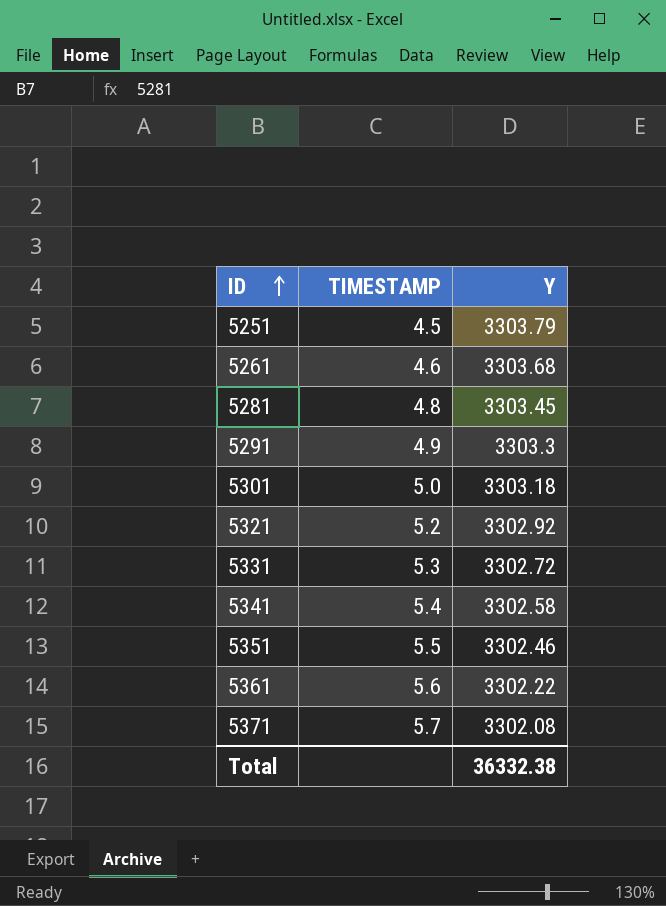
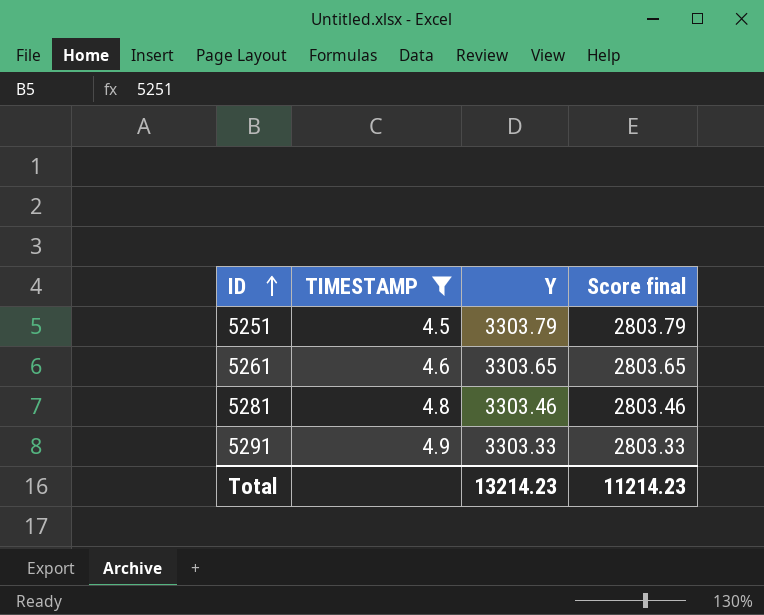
filter: none -> TIMESTAMP <= 4.9
column Score final | formula: none -> [Y] - 500
5261 | Y: 3303.68 -> 3303.65
5281 | Y: 3303.45 -> 3303.46
5291 | Y: 3303.3 -> 3303.33
Total | Y: 36332.38 -> 13214.23

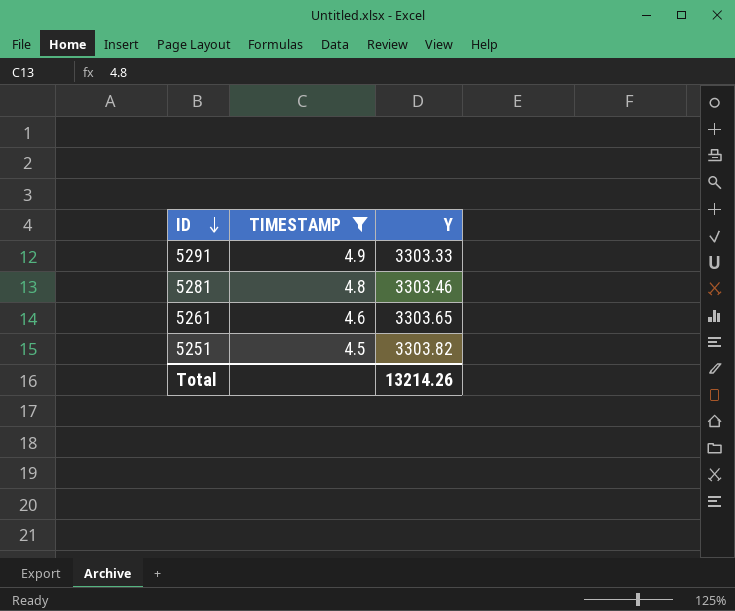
row order: ID ascending -> ID descending
column Score final | formula: [Y] - 500 -> none
5251 | Y: 3303.79 -> 3303.82
Total | Y: 13214.23 -> 13214.26

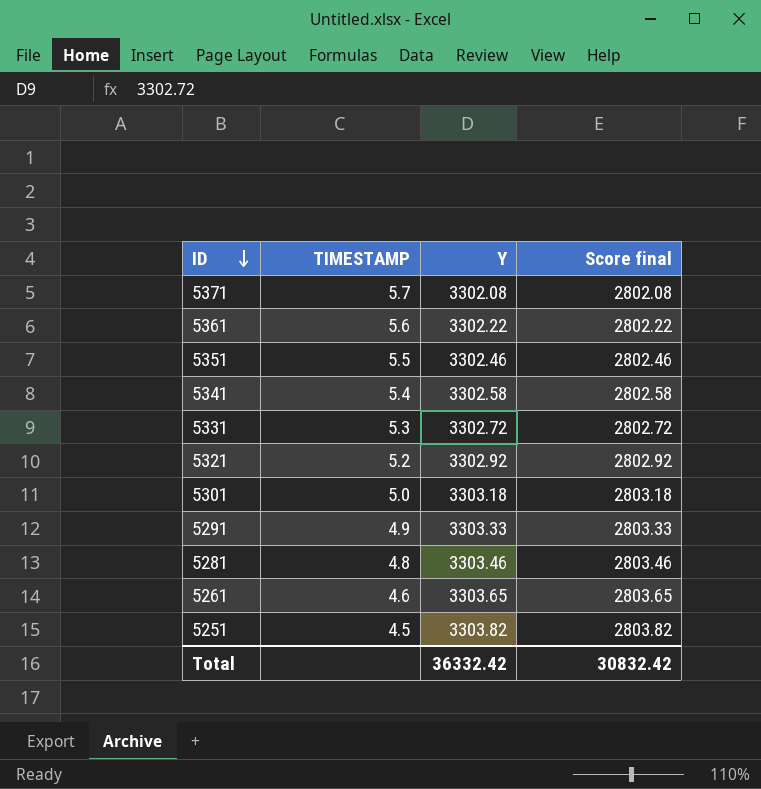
filter: TIMESTAMP <= 4.9 -> none
column Score final | formula: none -> [Y] - 500
Total | Y: 13214.26 -> 36332.42

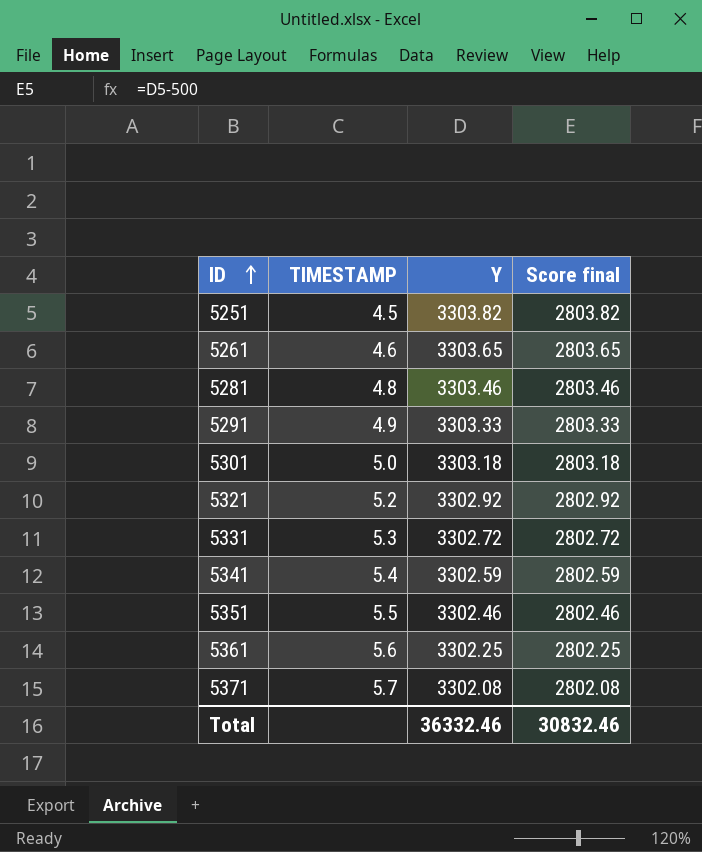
row order: ID descending -> ID ascending
5341 | Y: 3302.58 -> 3302.59
5341 | Score final: 2802.58 -> 2802.59
5361 | Y: 3302.22 -> 3302.25
5361 | Score final: 2802.22 -> 2802.25
Total | Y: 36332.42 -> 36332.46
Total | Score final: 30832.42 -> 30832.46

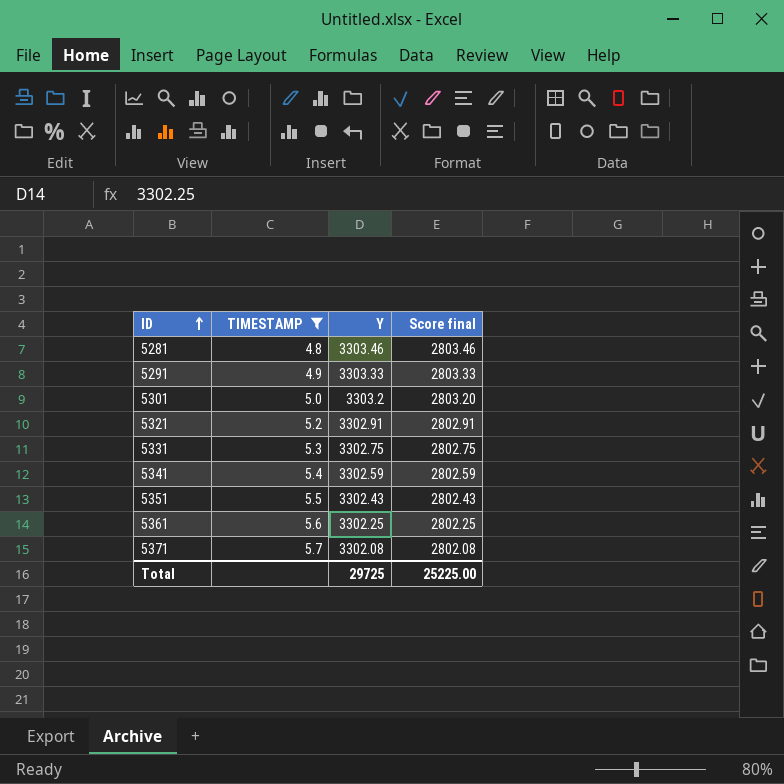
filter: none -> TIMESTAMP >= 4.8
5301 | Y: 3303.18 -> 3303.2
5301 | Score final: 2803.18 -> 2803.20
5321 | Y: 3302.92 -> 3302.91
5321 | Score final: 2802.92 -> 2802.91
5331 | Y: 3302.72 -> 3302.75
5331 | Score final: 2802.72 -> 2802.75
5351 | Y: 3302.46 -> 3302.43
5351 | Score final: 2802.46 -> 2802.43
Total | Y: 36332.46 -> 29725
Total | Score final: 30832.46 -> 25225.00

